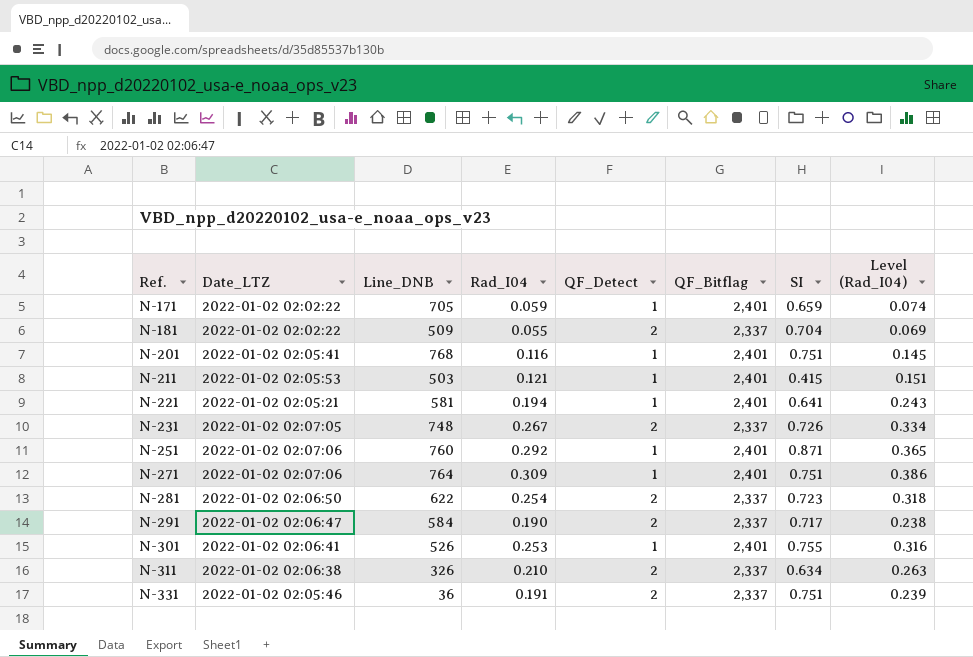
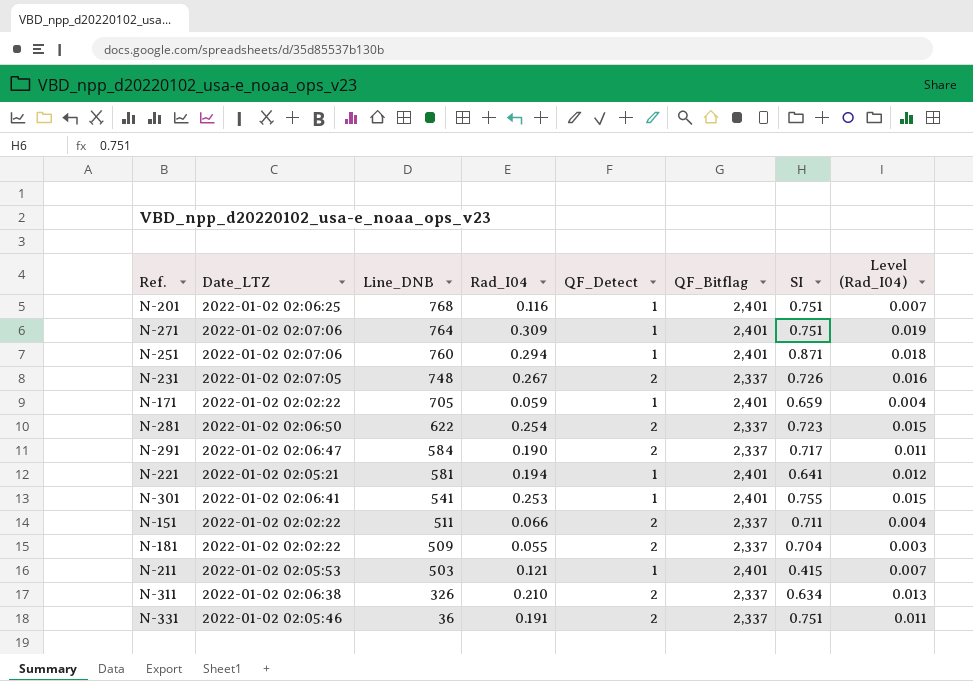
row order: Ref. ascending -> Line_DNB descending
column Level (Rad_I04) | formula: [Rad_I04] * 1.25 -> [Rad_I04] * 0.06
N-201 | Date_LTZ: 2022-01-02 02:05:41 -> 2022-01-02 02:06:25
N-251 | Rad_I04: 0.292 -> 0.294
N-301 | Line_DNB: 526 -> 541
row N-151: none -> 2022-01-02 02:02:22 | 511 | 0.066 | 2 | 2,337 | 0.711 | 0.004

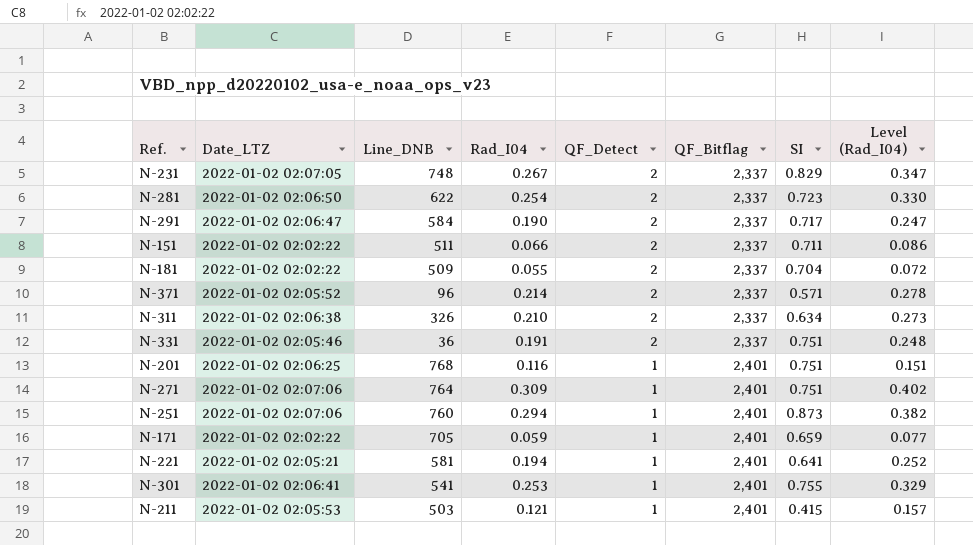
row order: Line_DNB descending -> QF_Detect descending
column Level (Rad_I04) | formula: [Rad_I04] * 0.06 -> [Rad_I04] * 1.3
N-231 | SI: 0.726 -> 0.829
row N-371: none -> 2022-01-02 02:05:52 | 96 | 0.214 | 2 | 2,337 | 0.571 | 0.278
N-251 | SI: 0.871 -> 0.873

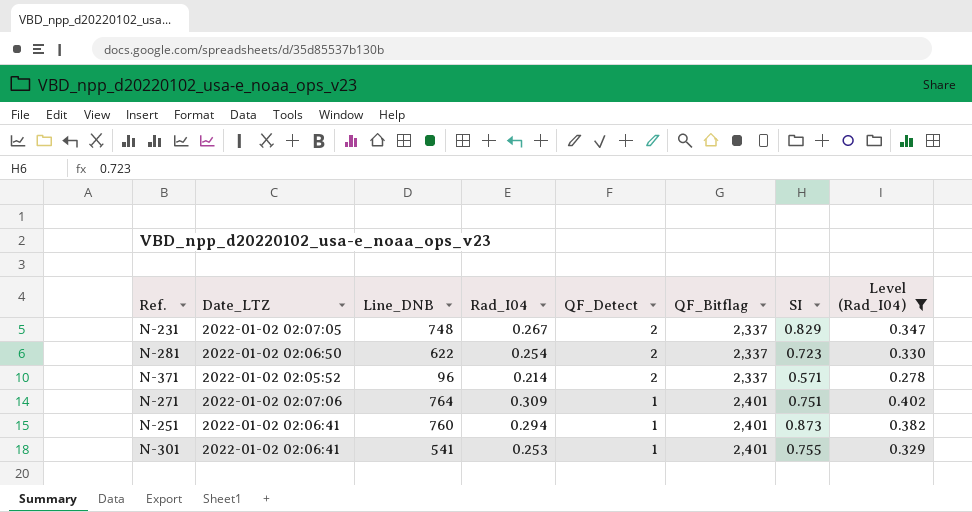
filter: none -> Level (Rad_I04) >= 0.278
N-251 | Date_LTZ: 2022-01-02 02:07:06 -> 2022-01-02 02:06:41

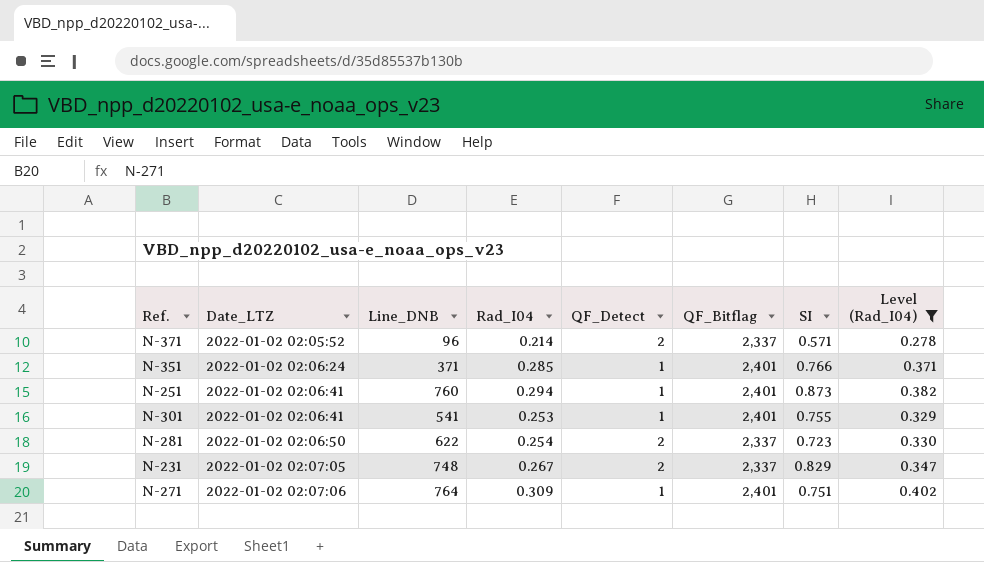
row order: QF_Detect descending -> Date_LTZ ascending
row N-351: none -> 2022-01-02 02:06:24 | 371 | 0.285 | 1 | 2,401 | 0.766 | 0.371

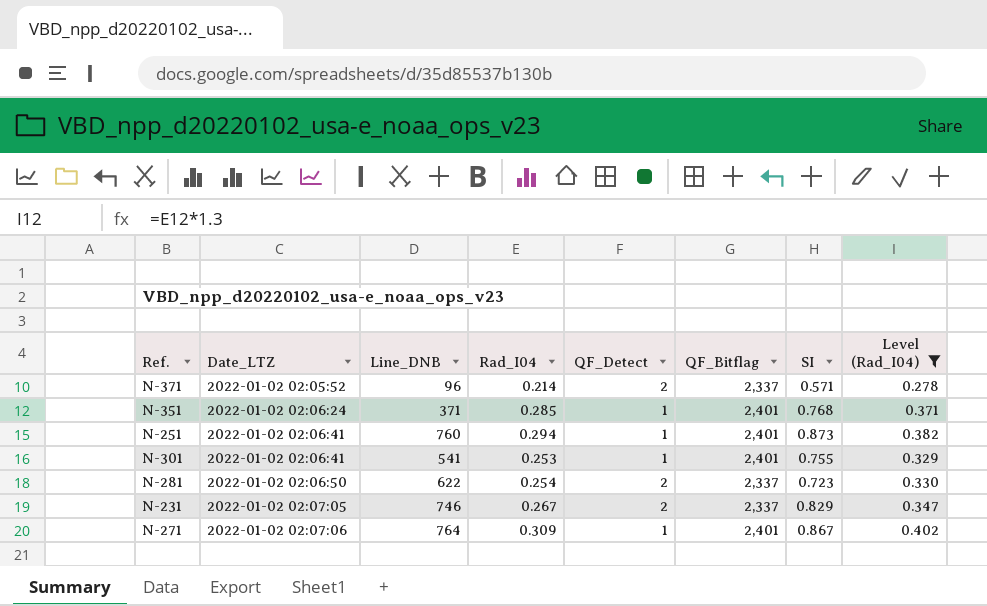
N-351 | SI: 0.766 -> 0.768
N-231 | Line_DNB: 748 -> 746
N-271 | SI: 0.751 -> 0.867

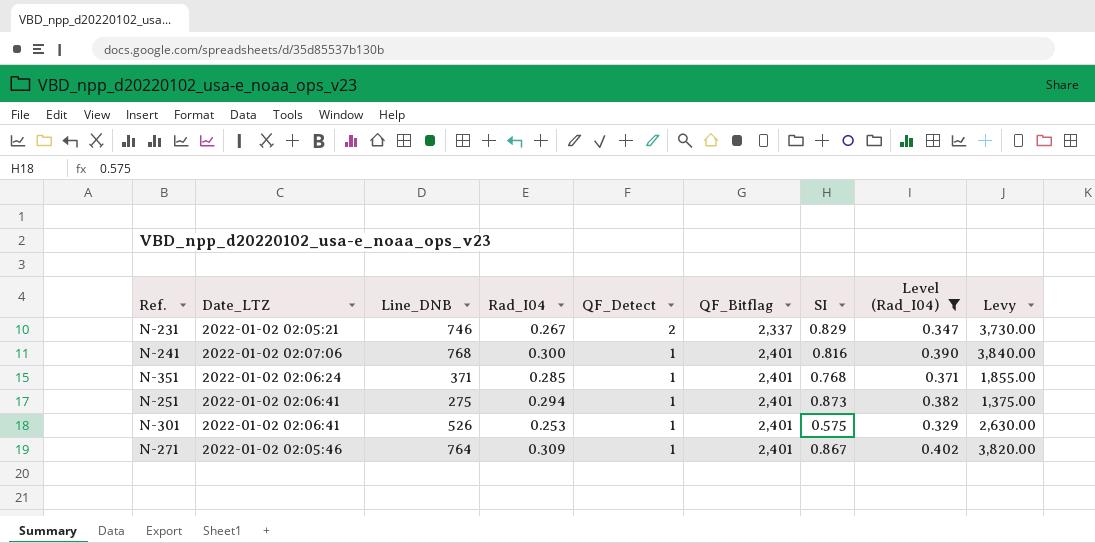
row order: Date_LTZ ascending -> QF_Detect descending
column Levy | formula: none -> [Line_DNB] * 5
row N-371: 2022-01-02 02:05:52 | 96 | 0.214 | 2 | 2,337 | 0.571 | 0.278 -> none
row N-281: 2022-01-02 02:06:50 | 622 | 0.254 | 2 | 2,337 | 0.723 | 0.330 -> none
N-231 | Date_LTZ: 2022-01-02 02:07:05 -> 2022-01-02 02:05:21
row N-241: none -> 2022-01-02 02:07:06 | 768 | 0.300 | 1 | 2,401 | 0.816 | 0.390 | 3,840.00
N-251 | Line_DNB: 760 -> 275
N-301 | Line_DNB: 541 -> 526
N-301 | SI: 0.755 -> 0.575
N-271 | Date_LTZ: 2022-01-02 02:07:06 -> 2022-01-02 02:05:46

